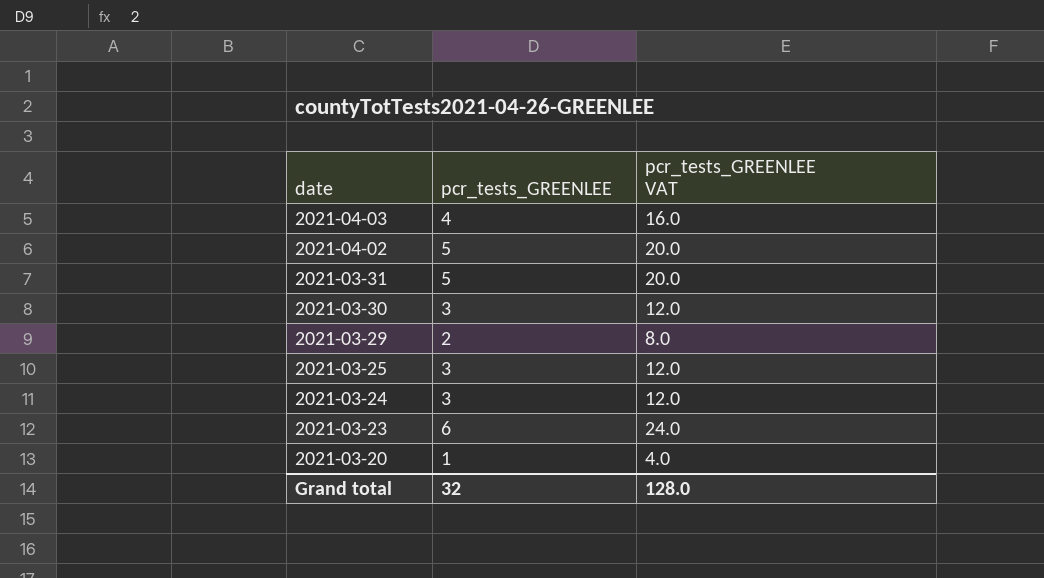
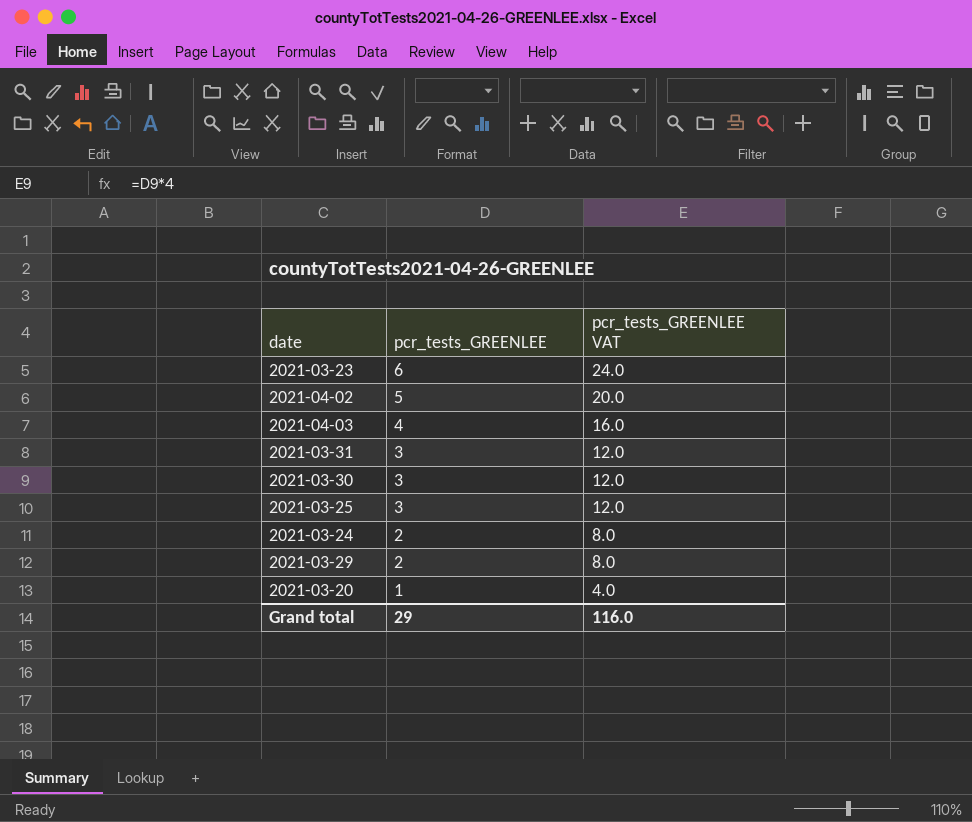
row order: date descending -> pcr_tests_GREENLEE descending
2021-03-31 | pcr_tests_GREENLEE: 5 -> 3
2021-03-31 | pcr_tests_GREENLEE VAT: 20.0 -> 12.0
2021-03-24 | pcr_tests_GREENLEE: 3 -> 2
2021-03-24 | pcr_tests_GREENLEE VAT: 12.0 -> 8.0
Grand total | pcr_tests_GREENLEE: 32 -> 29
Grand total | pcr_tests_GREENLEE VAT: 128.0 -> 116.0

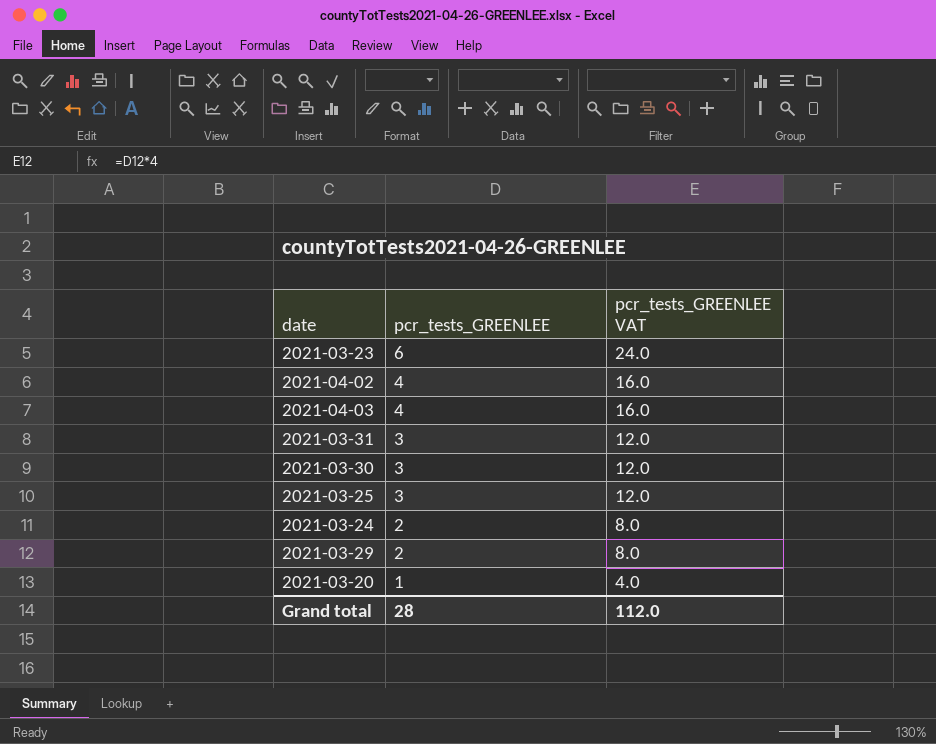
2021-04-02 | pcr_tests_GREENLEE: 5 -> 4
2021-04-02 | pcr_tests_GREENLEE VAT: 20.0 -> 16.0
Grand total | pcr_tests_GREENLEE: 29 -> 28
Grand total | pcr_tests_GREENLEE VAT: 116.0 -> 112.0

